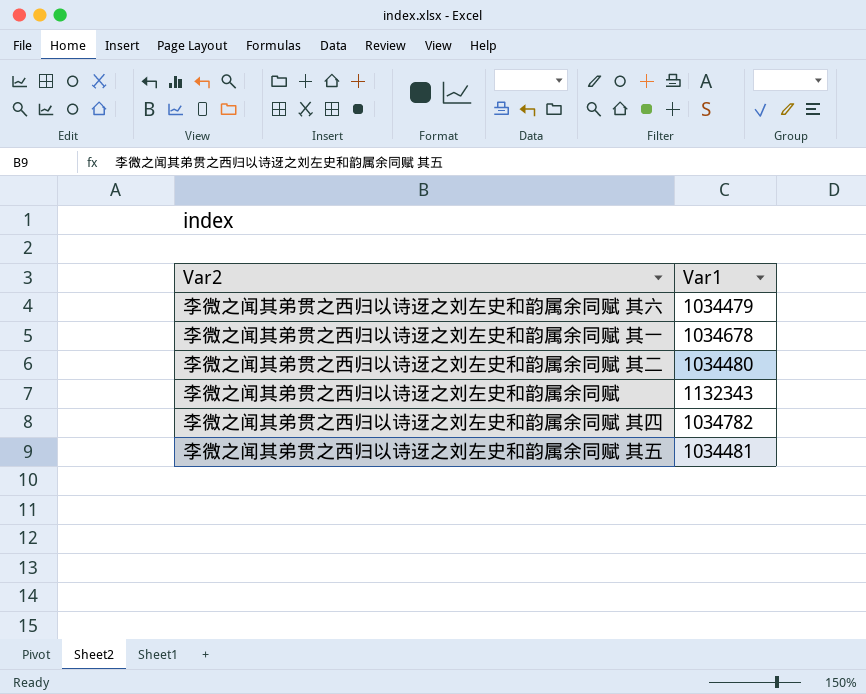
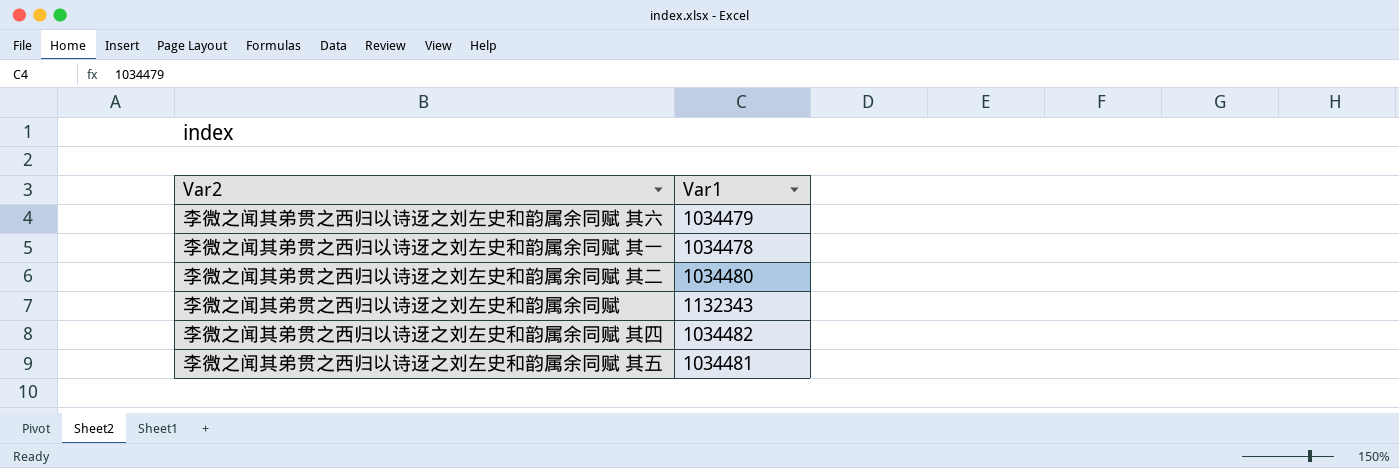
李微之闻其弟贯之西归以诗迓之刘左史和韵属余同赋 其一 | Var1: 1034678 -> 1034478
李微之闻其弟贯之西归以诗迓之刘左史和韵属余同赋 其四 | Var1: 1034782 -> 1034482

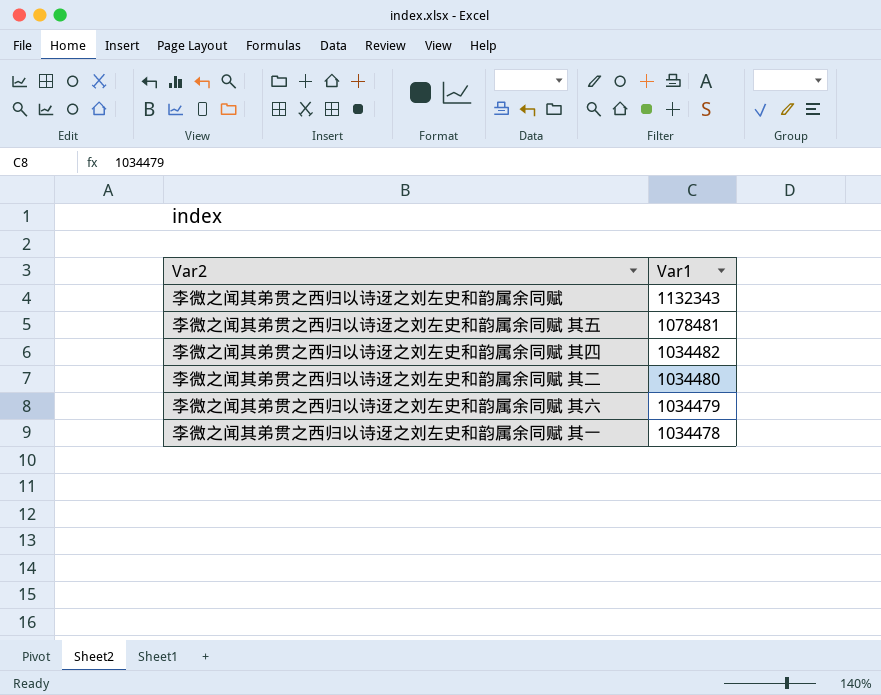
row order: none -> Var1 descending
李微之闻其弟贯之西归以诗迓之刘左史和韵属余同赋 其五 | Var1: 1034481 -> 1078481

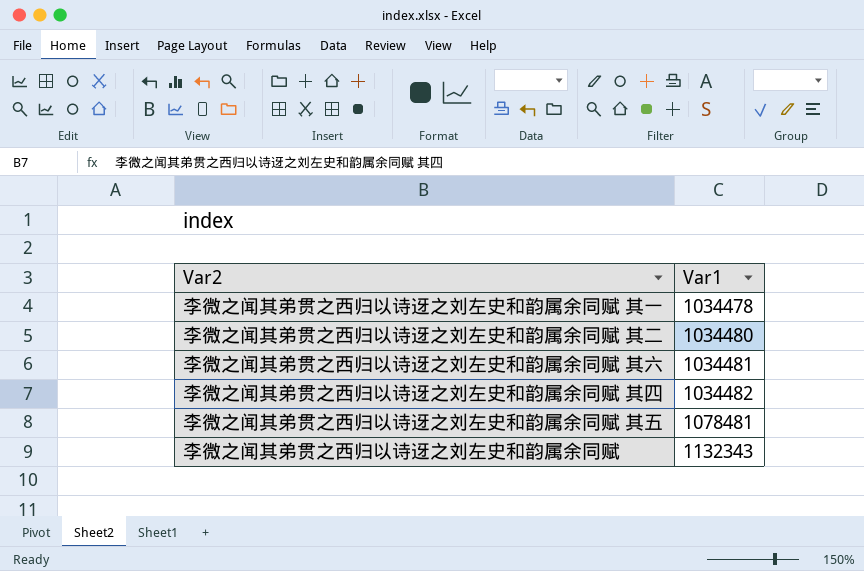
row order: Var1 descending -> Var1 ascending
李微之闻其弟贯之西归以诗迓之刘左史和韵属余同赋 其六 | Var1: 1034479 -> 1034481

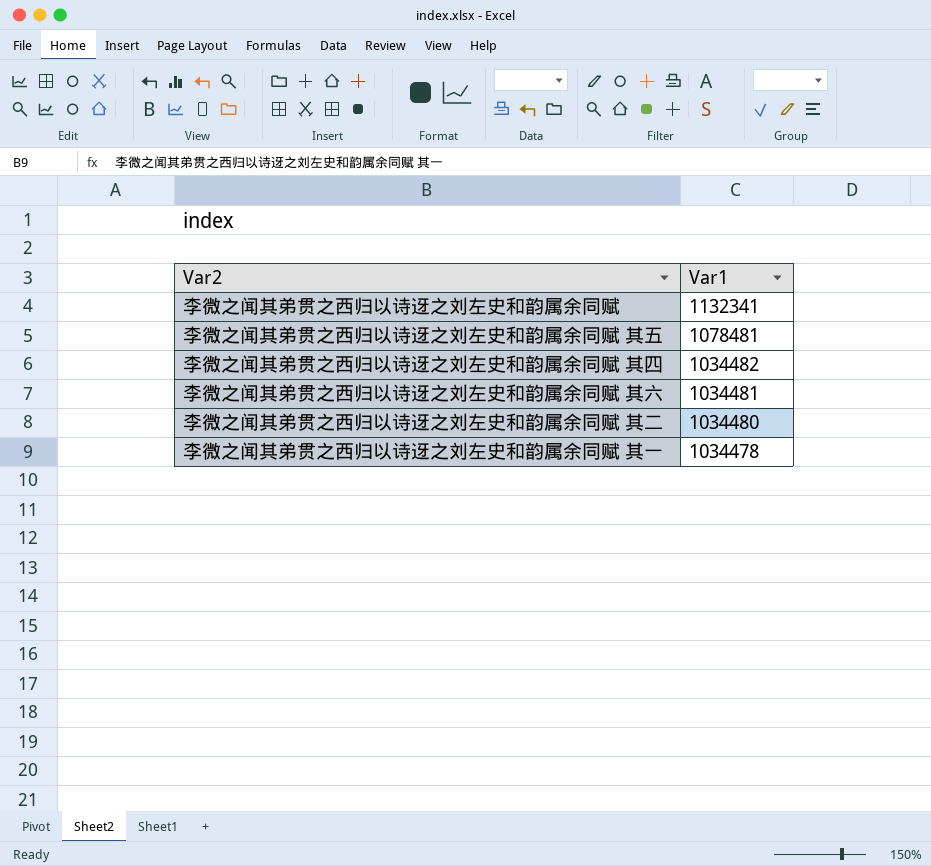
row order: Var1 ascending -> Var1 descending
李微之闻其弟贯之西归以诗迓之刘左史和韵属余同赋 | Var1: 1132343 -> 1132341

